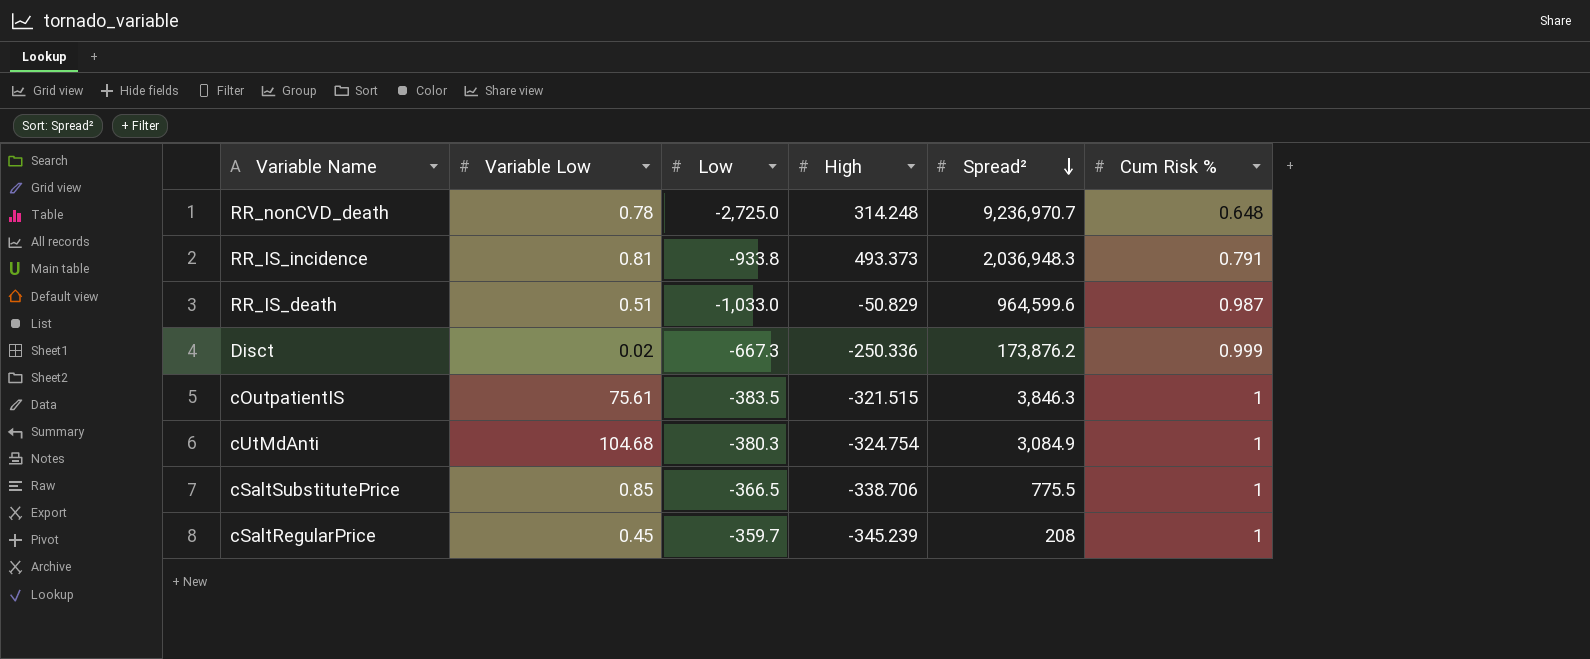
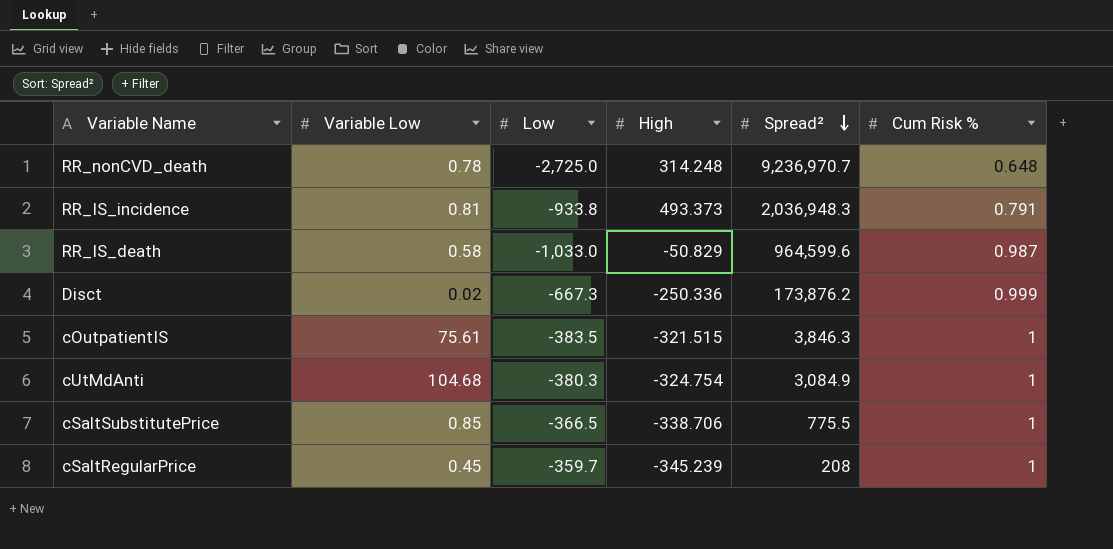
RR_IS_death | Variable Low: 0.51 -> 0.58

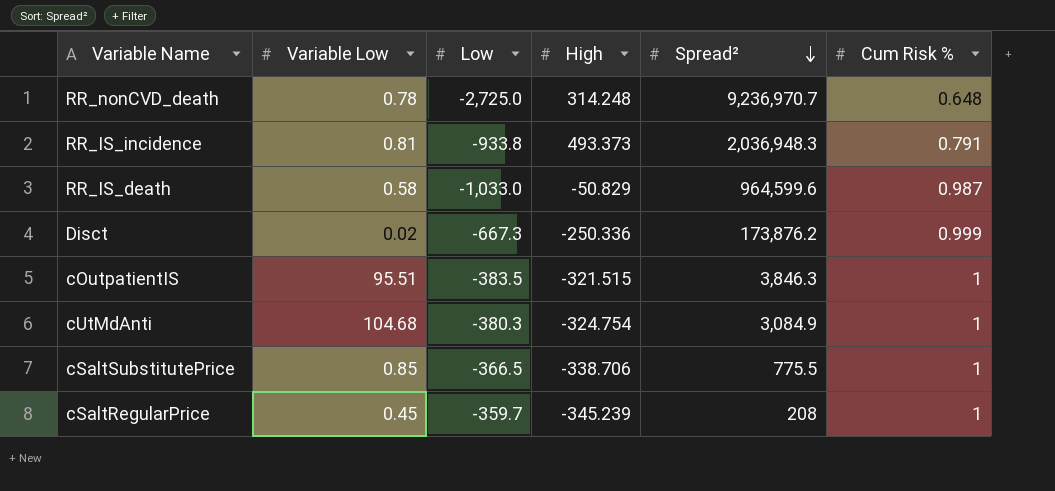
cOutpatientIS | Variable Low: 75.61 -> 95.51

